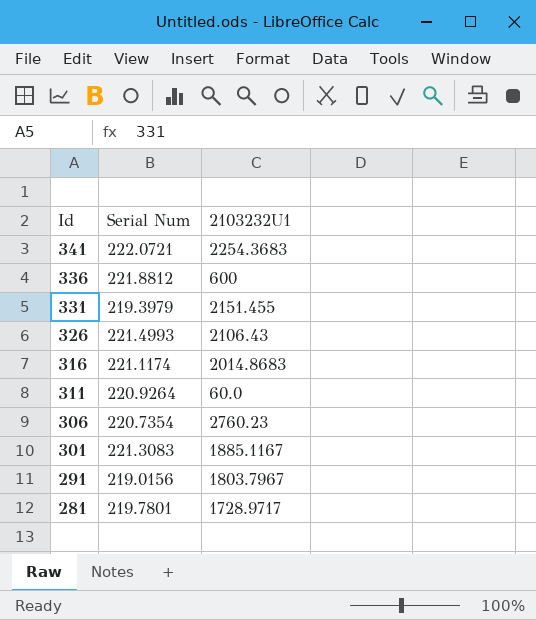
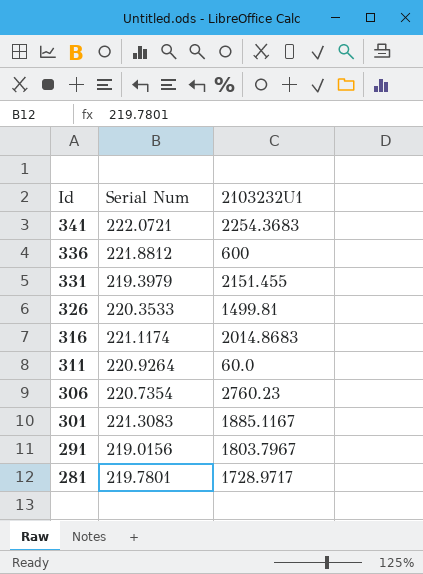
326 | Serial Num: 221.4993 -> 220.3533
326 | 2103232U1: 2106.43 -> 1499.81

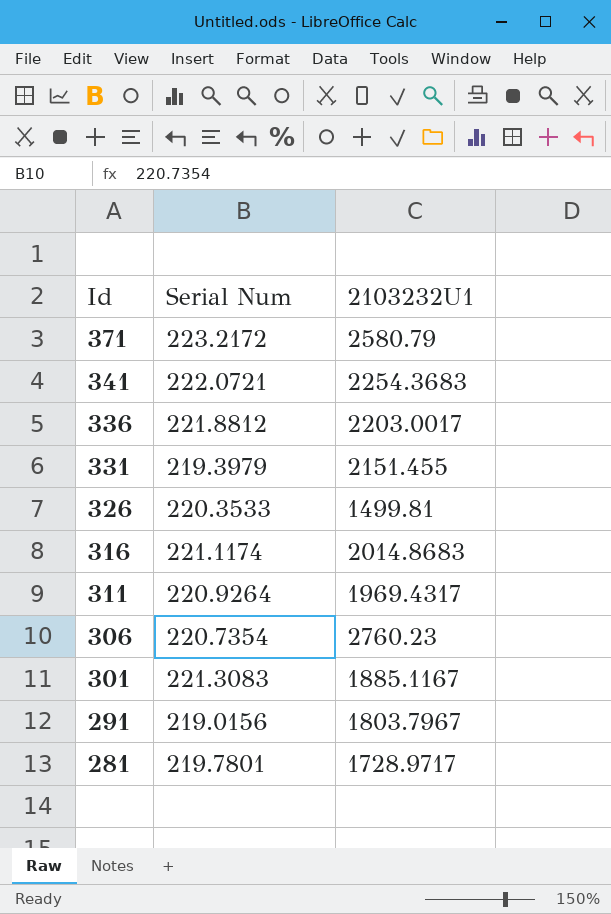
row 371: none -> 223.2172 | 2580.79
336 | 2103232U1: 600 -> 2203.0017
311 | 2103232U1: 60.0 -> 1969.4317

